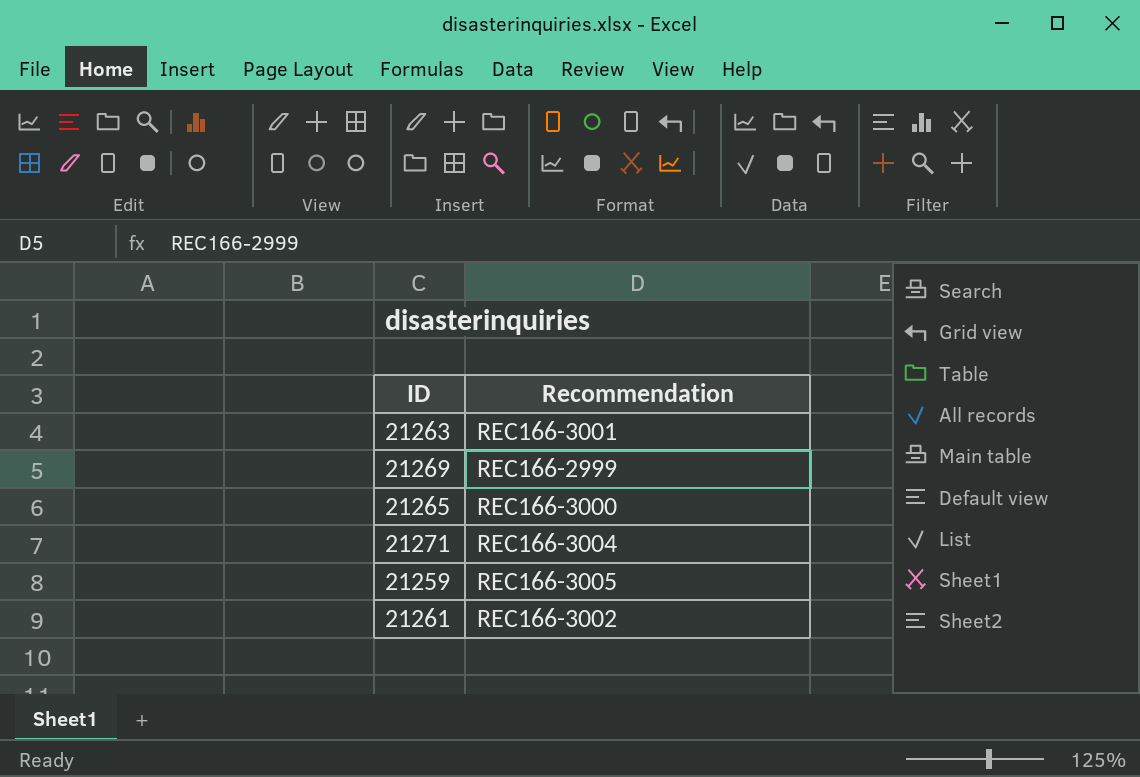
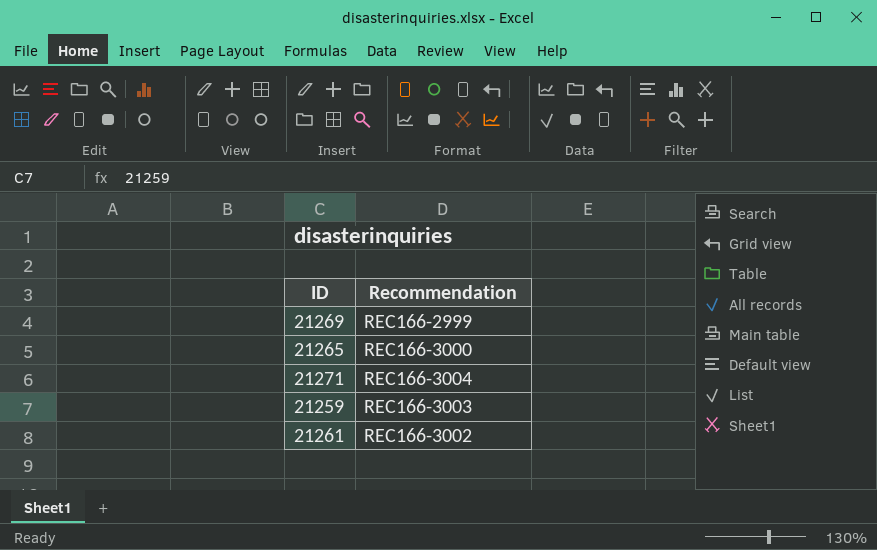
row 21263: REC166-3001 -> none
21259 | Recommendation: REC166-3005 -> REC166-3003

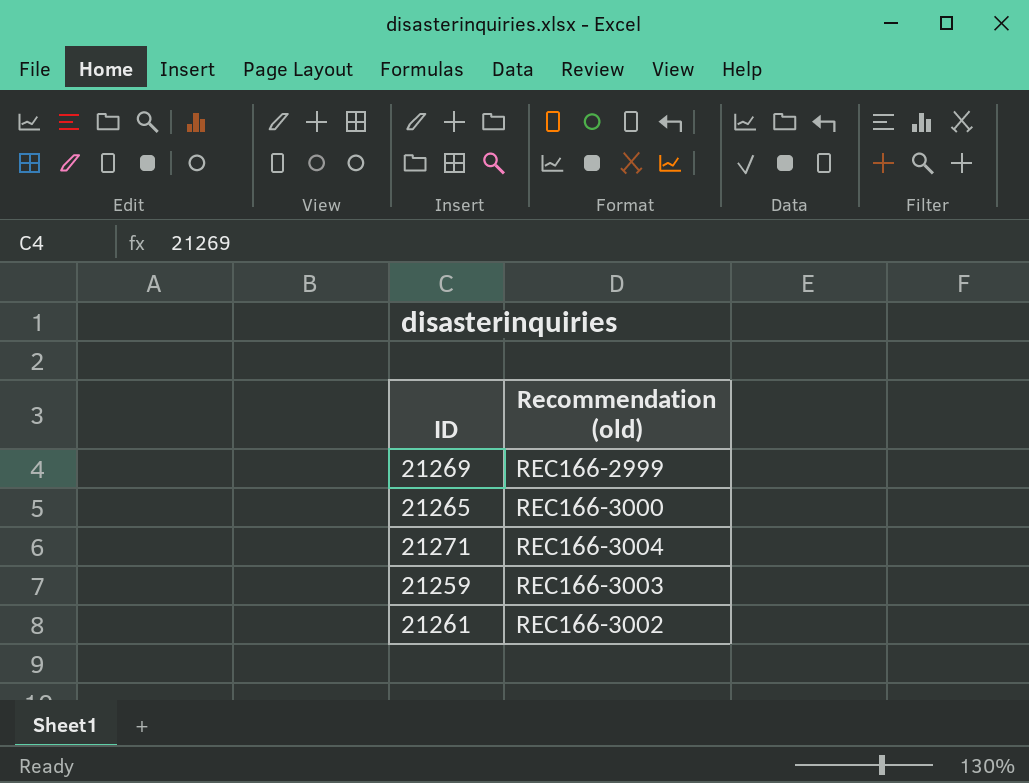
column name: Recommendation -> Recommendation (old)

